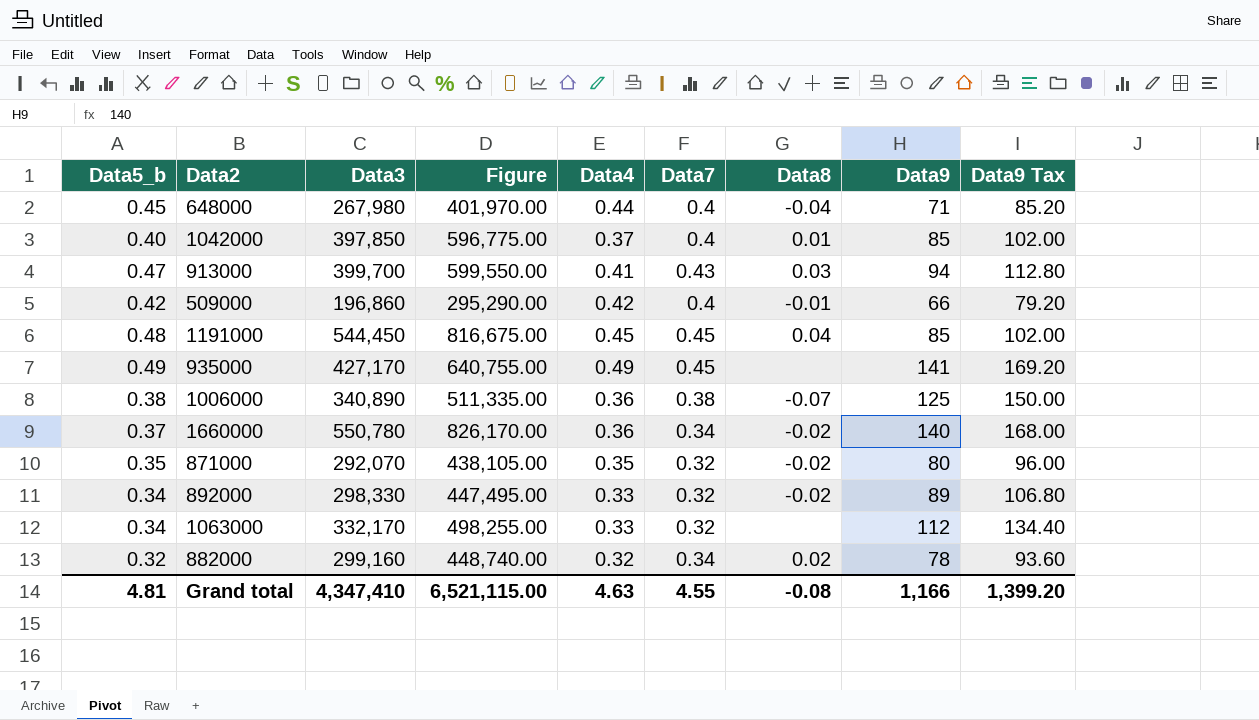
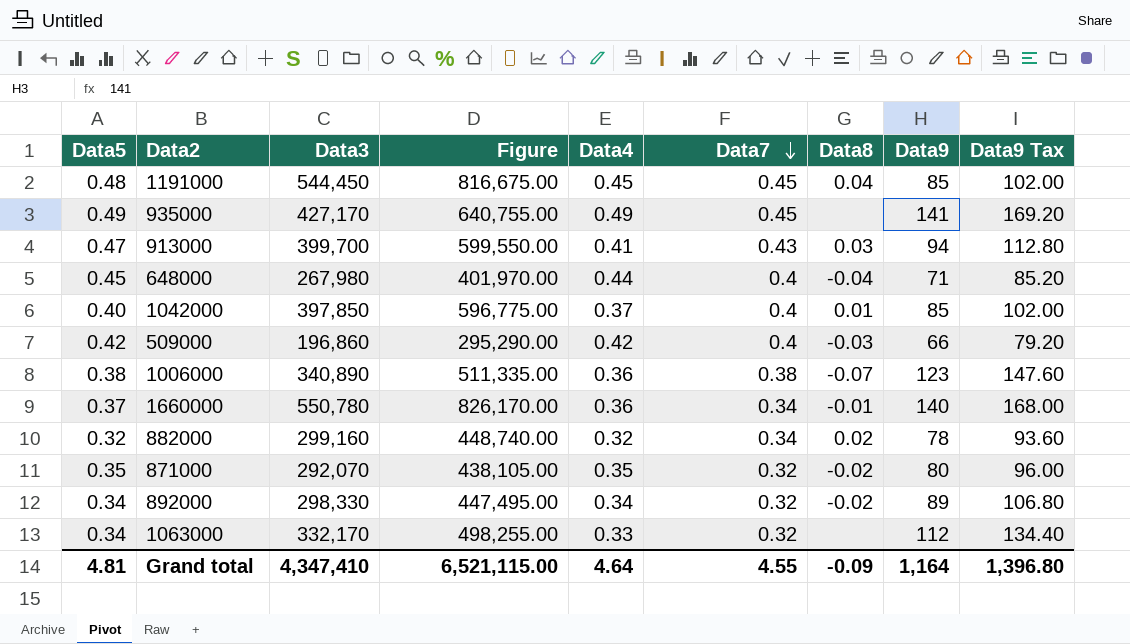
row order: none -> Data7 descending
column name: Data5_b -> Data5
509000 | Data8: -0.01 -> -0.03
1006000 | Data9: 125 -> 123
1006000 | Data9 Tax: 150.00 -> 147.60
1660000 | Data8: -0.02 -> -0.01
892000 | Data4: 0.33 -> 0.34
Grand total | Data4: 4.63 -> 4.64
Grand total | Data8: -0.08 -> -0.09
Grand total | Data9: 1,166 -> 1,164
Grand total | Data9 Tax: 1,399.20 -> 1,396.80

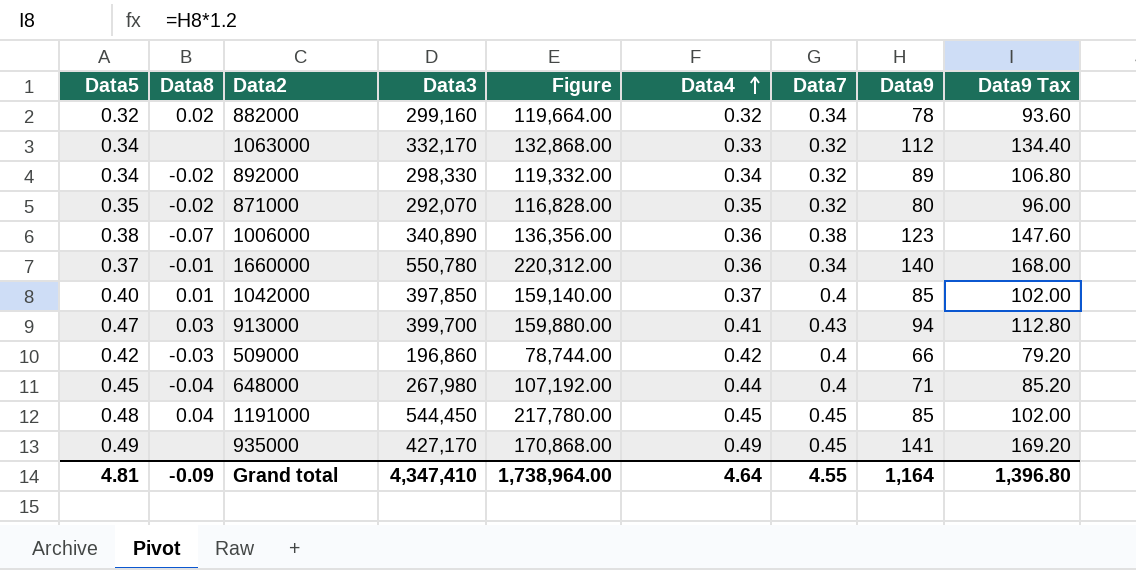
row order: Data7 descending -> Data4 ascending
column Data8 | position: 7 -> 2
column Figure | formula: [Data3] * 1.5 -> [Data3] * 0.4
Grand total | Figure: 6,521,115.00 -> 1,738,964.00

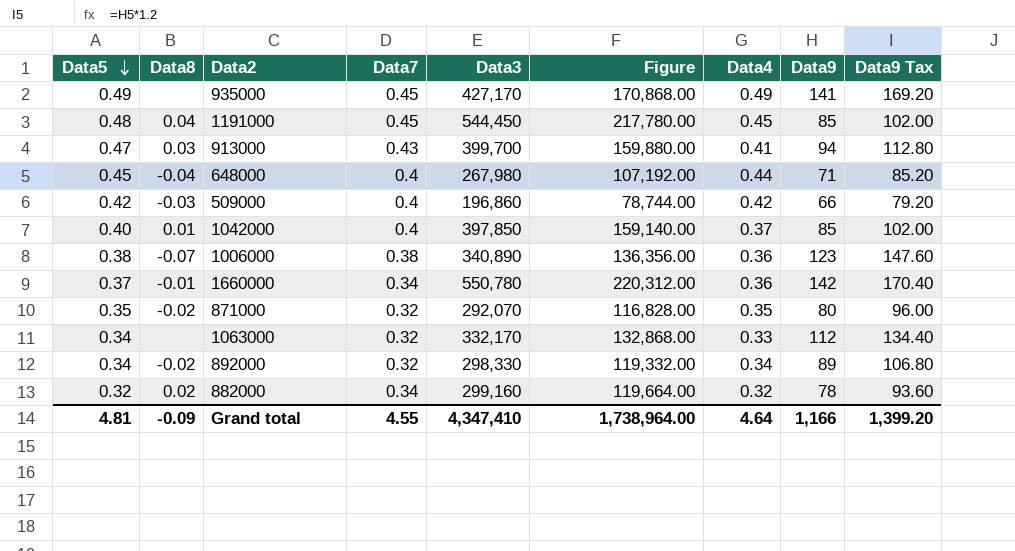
row order: Data4 ascending -> Data5 descending
column Data7 | position: 7 -> 4
1660000 | Data9: 140 -> 142
1660000 | Data9 Tax: 168.00 -> 170.40
Grand total | Data9: 1,164 -> 1,166
Grand total | Data9 Tax: 1,396.80 -> 1,399.20

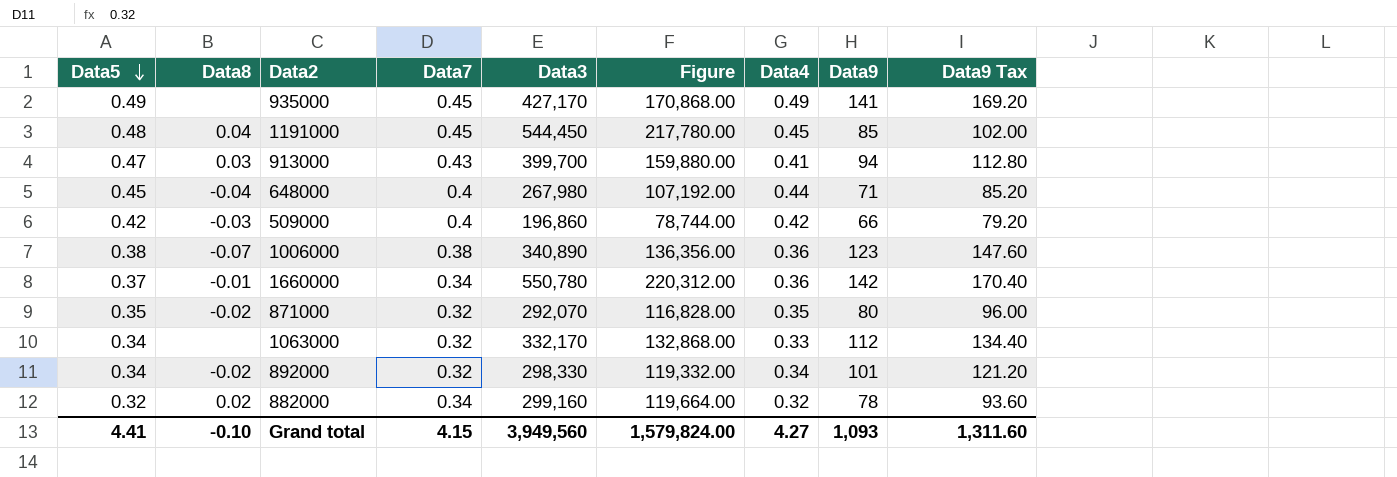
row 1042000: 0.40 | 0.01 | 0.4 | 397,850 | 159,140.00 | 0.37 | 85 | 102.00 -> none
892000 | Data9: 89 -> 101
892000 | Data9 Tax: 106.80 -> 121.20
Grand total | Data5: 4.81 -> 4.41
Grand total | Data8: -0.09 -> -0.10
Grand total | Data7: 4.55 -> 4.15
Grand total | Data3: 4,347,410 -> 3,949,560
Grand total | Figure: 1,738,964.00 -> 1,579,824.00
Grand total | Data4: 4.64 -> 4.27
Grand total | Data9: 1,166 -> 1,093
Grand total | Data9 Tax: 1,399.20 -> 1,311.60

